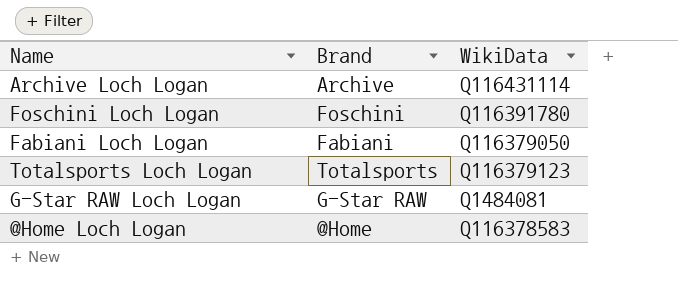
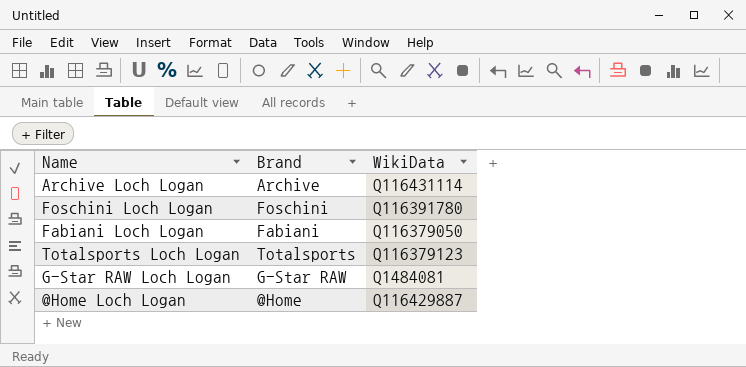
@Home Loch Logan | WikiData: Q116378583 -> Q116429887

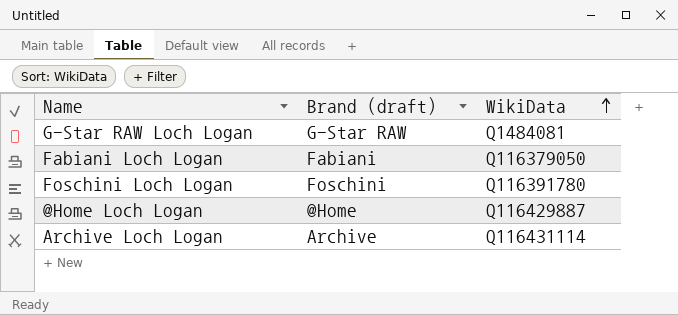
row order: none -> WikiData ascending
column name: Brand -> Brand (draft)
row Totalsports Loch Logan: Totalsports | Q116379123 -> none

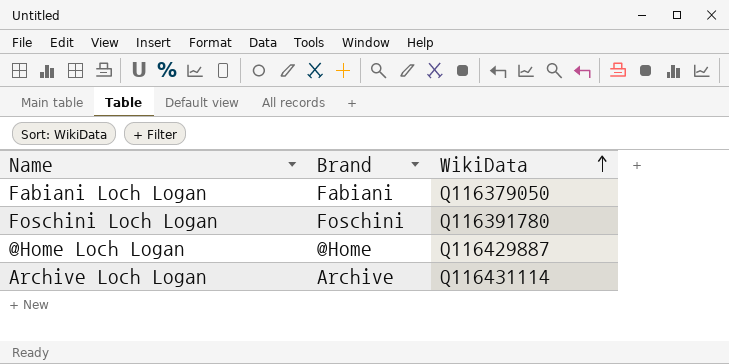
column name: Brand (draft) -> Brand
row G-Star RAW Loch Logan: G-Star RAW | Q1484081 -> none

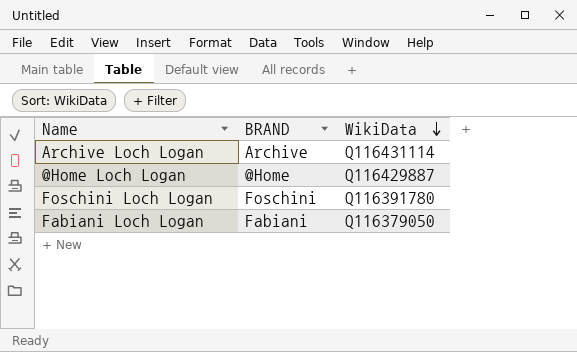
row order: WikiData ascending -> WikiData descending
column name: Brand -> BRAND

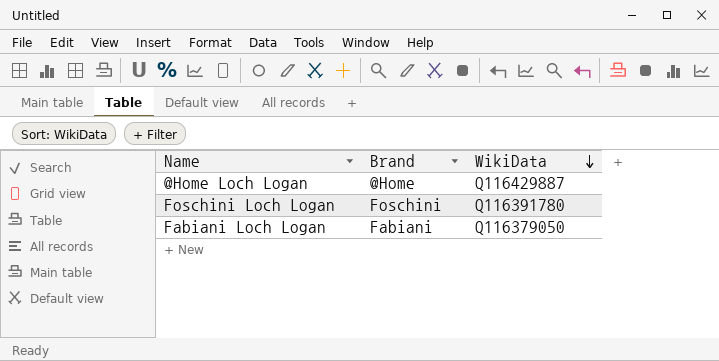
column name: BRAND -> Brand
row Archive Loch Logan: Archive | Q116431114 -> none

